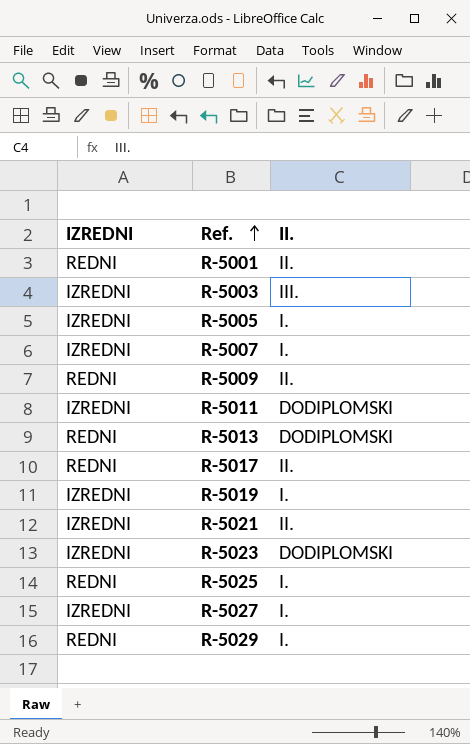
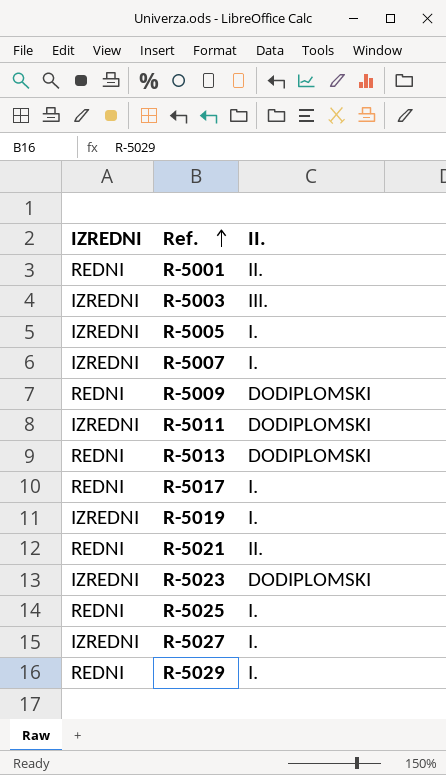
R-5009 | II.: II. -> DODIPLOMSKI
R-5017 | II.: II. -> I.
R-5021 | IZREDNI: IZREDNI -> REDNI

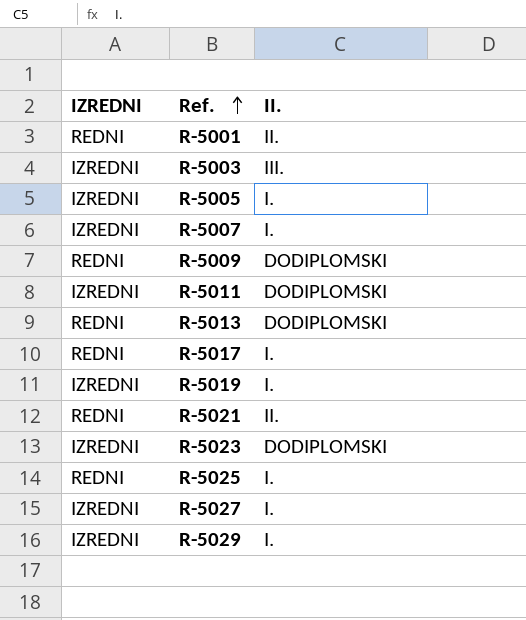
R-5029 | IZREDNI: REDNI -> IZREDNI

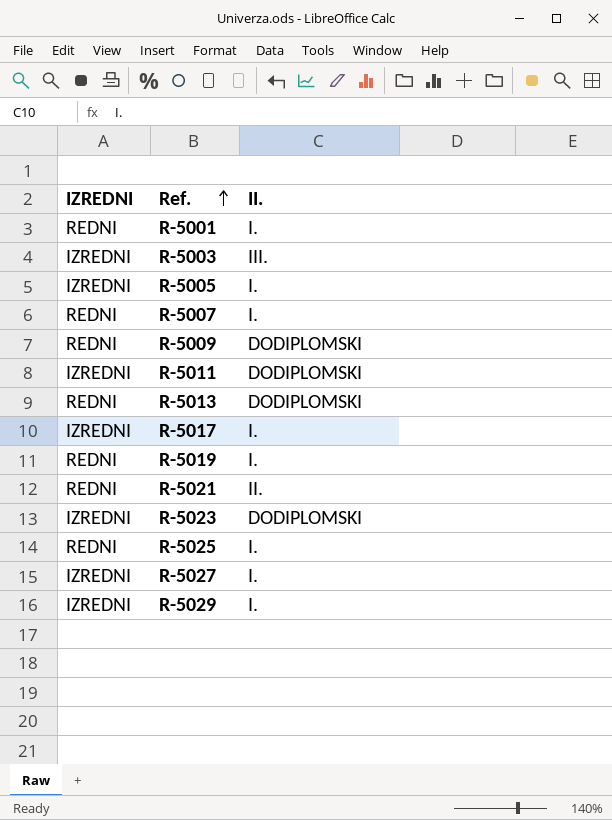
R-5001 | II.: II. -> I.
R-5007 | IZREDNI: IZREDNI -> REDNI
R-5017 | IZREDNI: REDNI -> IZREDNI
R-5019 | IZREDNI: IZREDNI -> REDNI

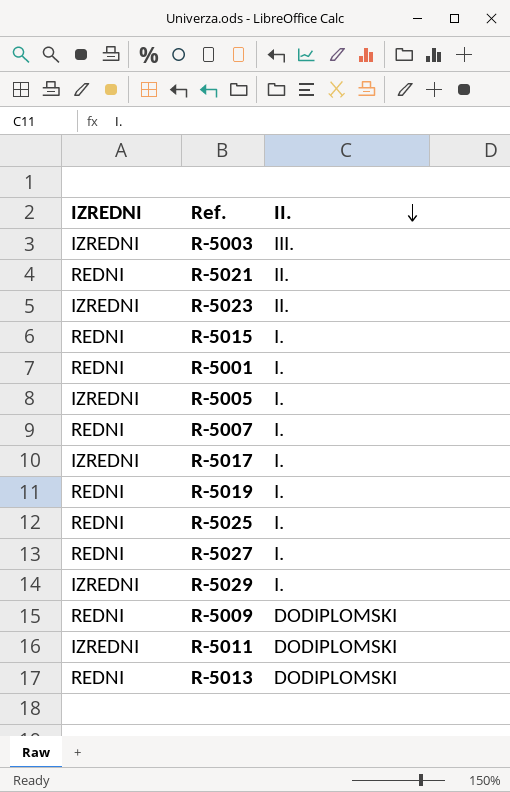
row order: Ref. ascending -> II. descending
R-5023 | II.: DODIPLOMSKI -> II.
row R-5015: none -> REDNI | I.
R-5027 | IZREDNI: IZREDNI -> REDNI

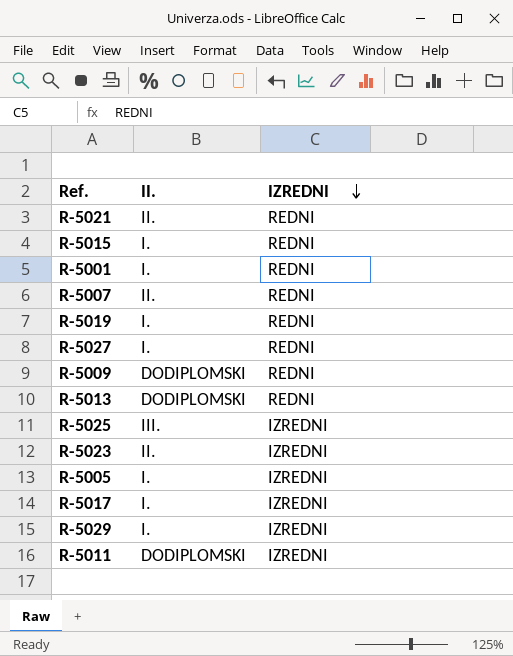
row order: II. descending -> IZREDNI descending
column IZREDNI | position: 1 -> 3
row R-5003: IZREDNI | III. -> none
R-5007 | II.: I. -> II.
R-5025 | II.: I. -> III.
R-5025 | IZREDNI: REDNI -> IZREDNI

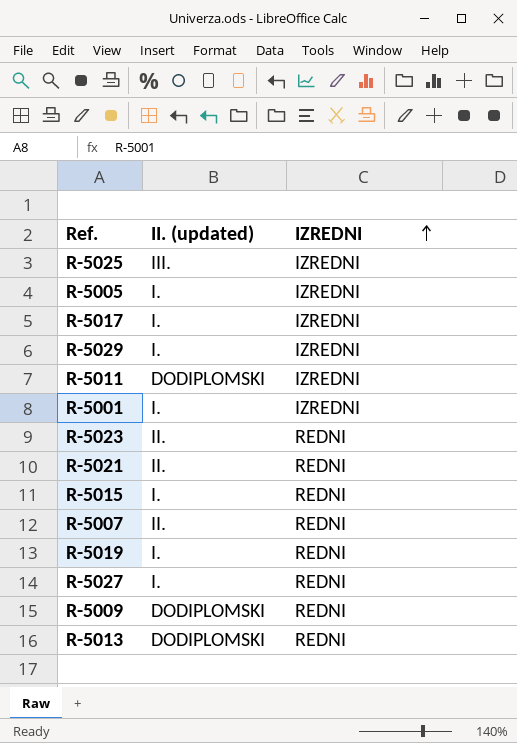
row order: IZREDNI descending -> IZREDNI ascending
column name: II. -> II. (updated)
R-5001 | IZREDNI: REDNI -> IZREDNI
R-5023 | IZREDNI: IZREDNI -> REDNI

